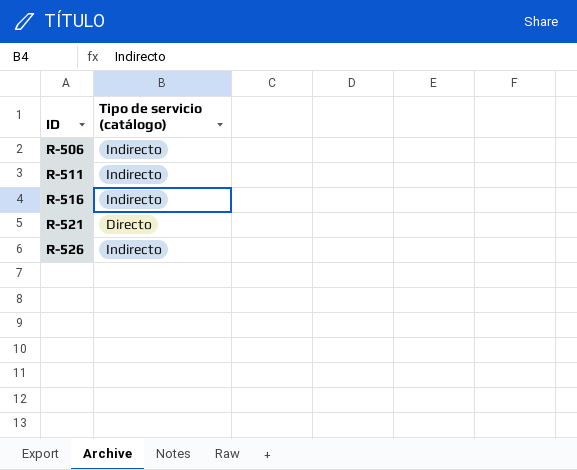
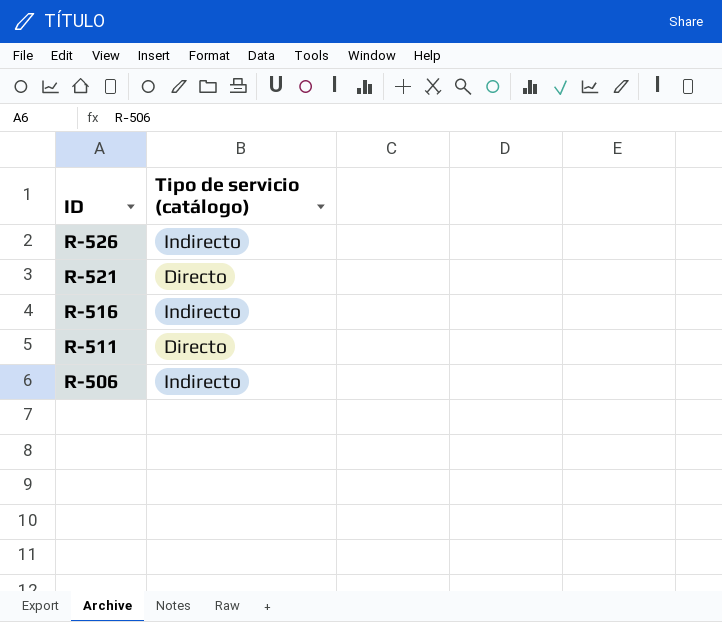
row order: ID ascending -> ID descending
R-511 | Tipo de servicio (catálogo): Indirecto -> Directo

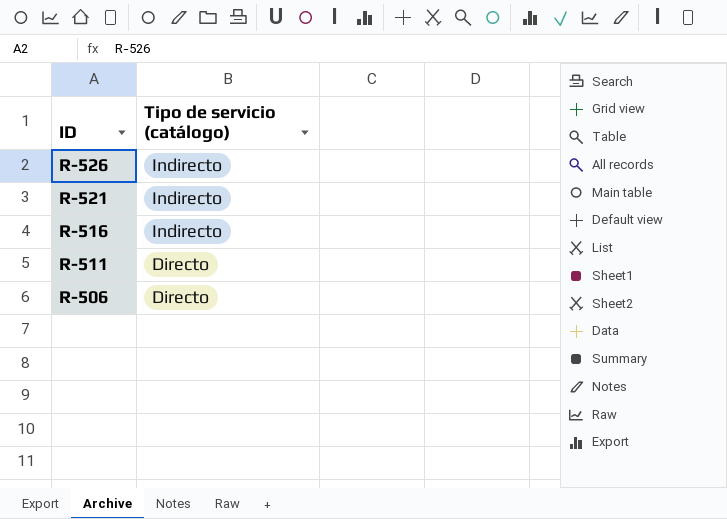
R-521 | Tipo de servicio (catálogo): Directo -> Indirecto
R-506 | Tipo de servicio (catálogo): Indirecto -> Directo

